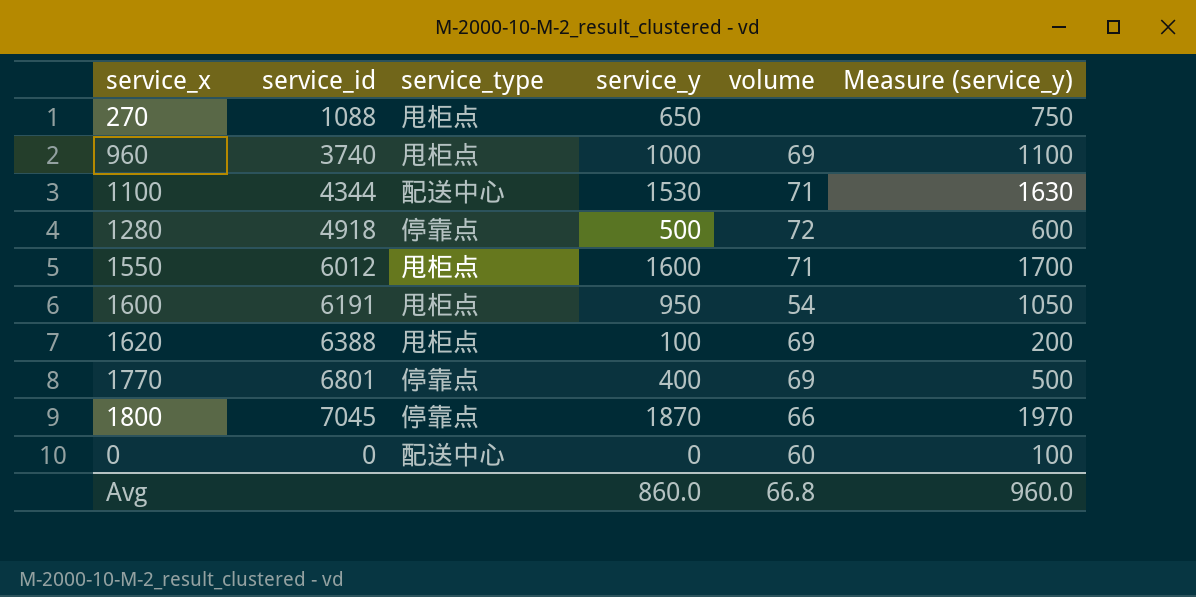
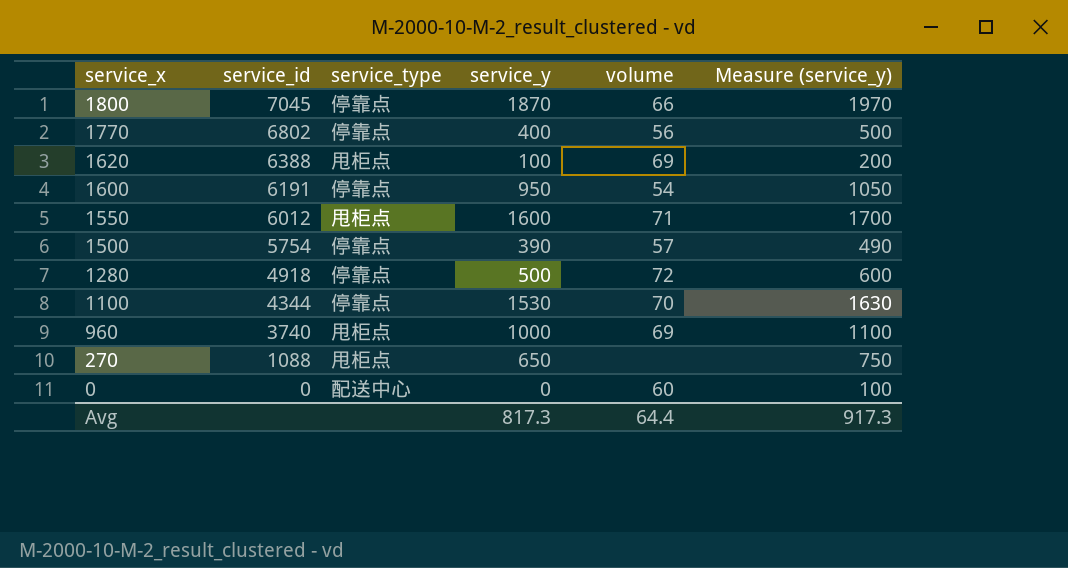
row order: none -> service_x descending
1770 | service_id: 6801 -> 6802
1770 | volume: 69 -> 56
1600 | service_type: 甩柜点 -> 停靠点
row 1500: none -> 5754 | 停靠点 | 390 | 57 | 490
1100 | service_type: 配送中心 -> 停靠点
1100 | volume: 71 -> 70
Avg | service_y: 860.0 -> 817.3
Avg | volume: 66.8 -> 64.4
Avg | Measure (service_y): 960.0 -> 917.3

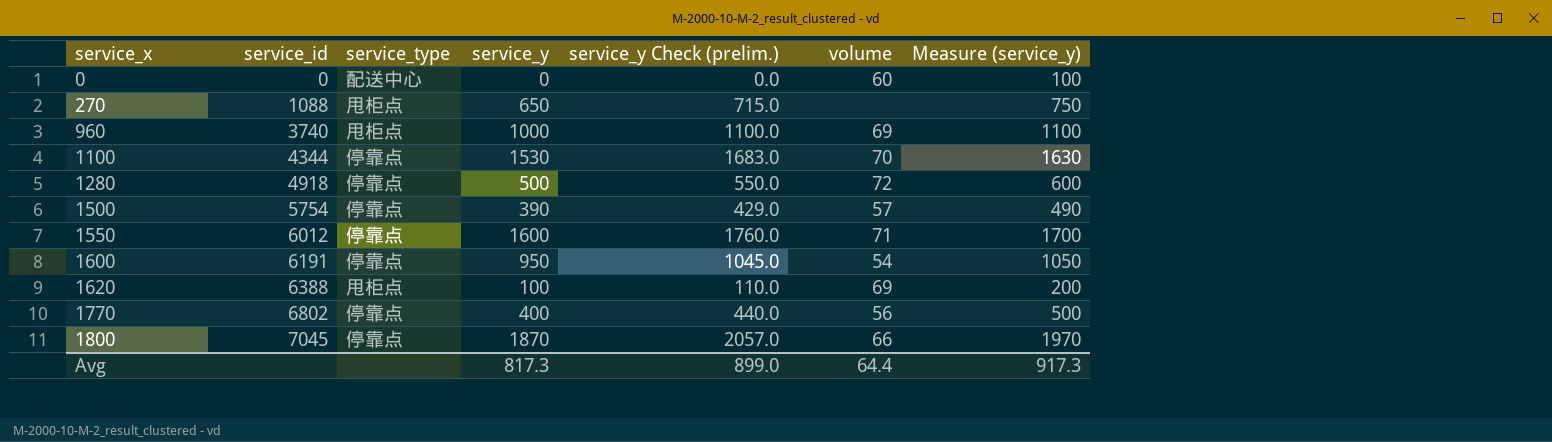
row order: service_x descending -> service_x ascending
column service_y Check (prelim.) | formula: none -> [service_y] * 1.1
1550 | service_type: 甩柜点 -> 停靠点

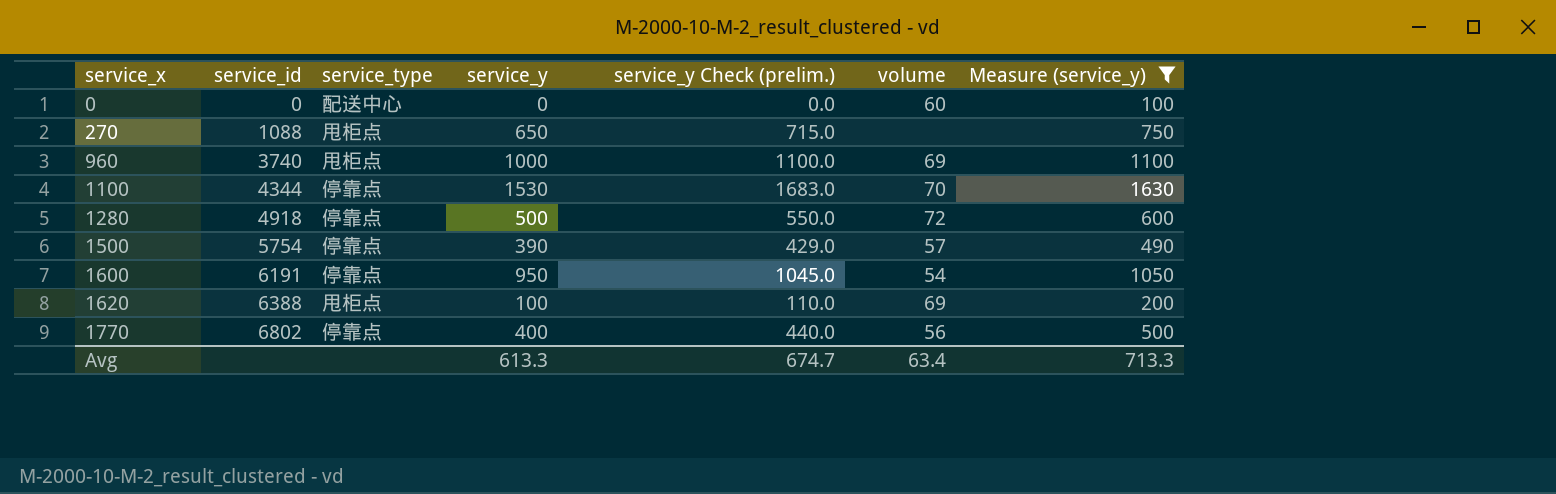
filter: none -> Measure (service_y) <= 1630
Avg | service_y: 817.3 -> 613.3
Avg | service_y Check (prelim.): 899.0 -> 674.7
Avg | volume: 64.4 -> 63.4
Avg | Measure (service_y): 917.3 -> 713.3

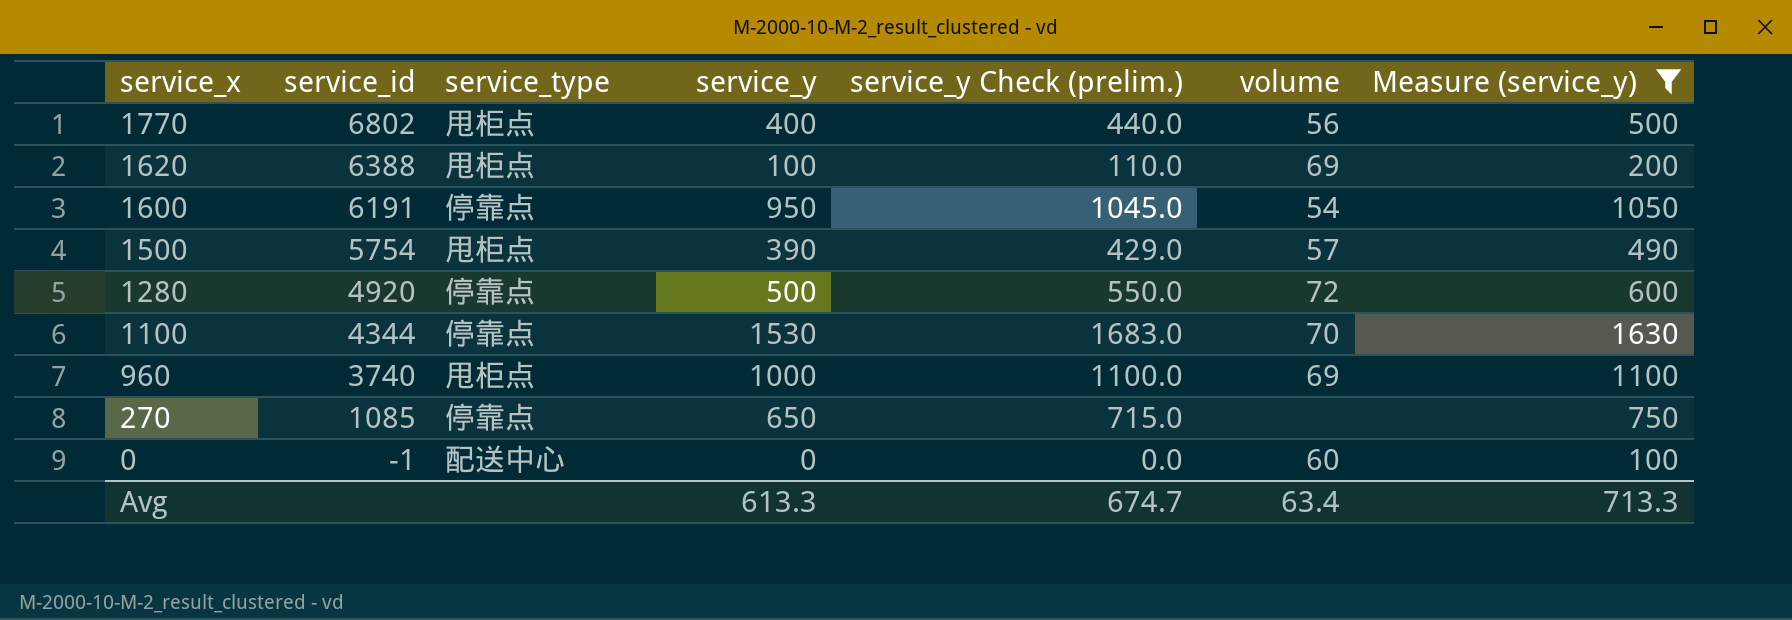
row order: service_x ascending -> service_x descending
1770 | service_type: 停靠点 -> 甩柜点
1500 | service_type: 停靠点 -> 甩柜点
1280 | service_id: 4918 -> 4920
270 | service_id: 1088 -> 1085
270 | service_type: 甩柜点 -> 停靠点
0 | service_id: 0 -> -1

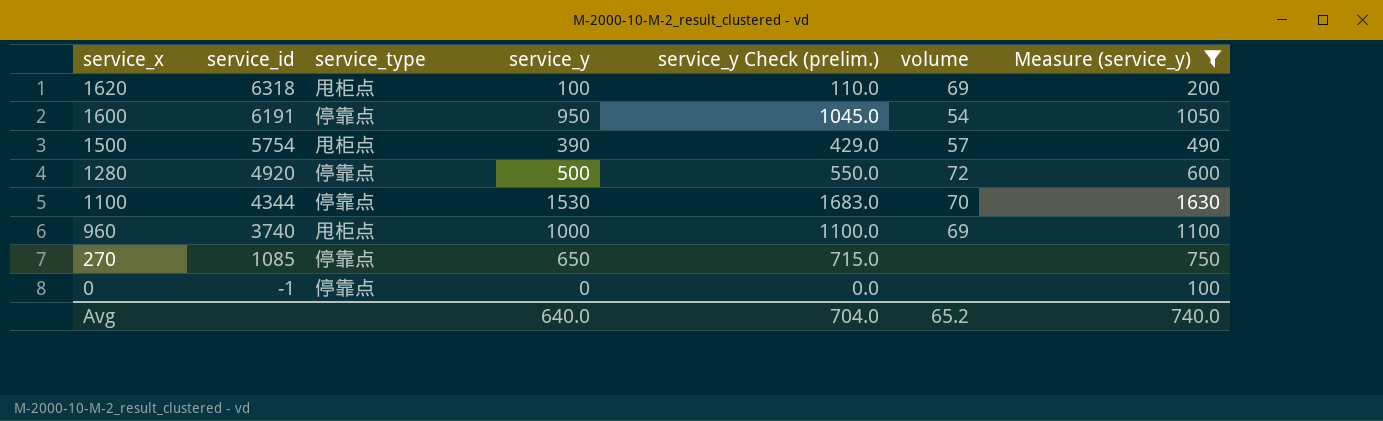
row 1770: 6802 | 甩柜点 | 400 | 440.0 | 56 | 500 -> none
1620 | service_id: 6388 -> 6318
0 | service_type: 配送中心 -> 停靠点
0 | volume: 60 -> none
Avg | service_y: 613.3 -> 640.0
Avg | service_y Check (prelim.): 674.7 -> 704.0
Avg | volume: 63.4 -> 65.2
Avg | Measure (service_y): 713.3 -> 740.0

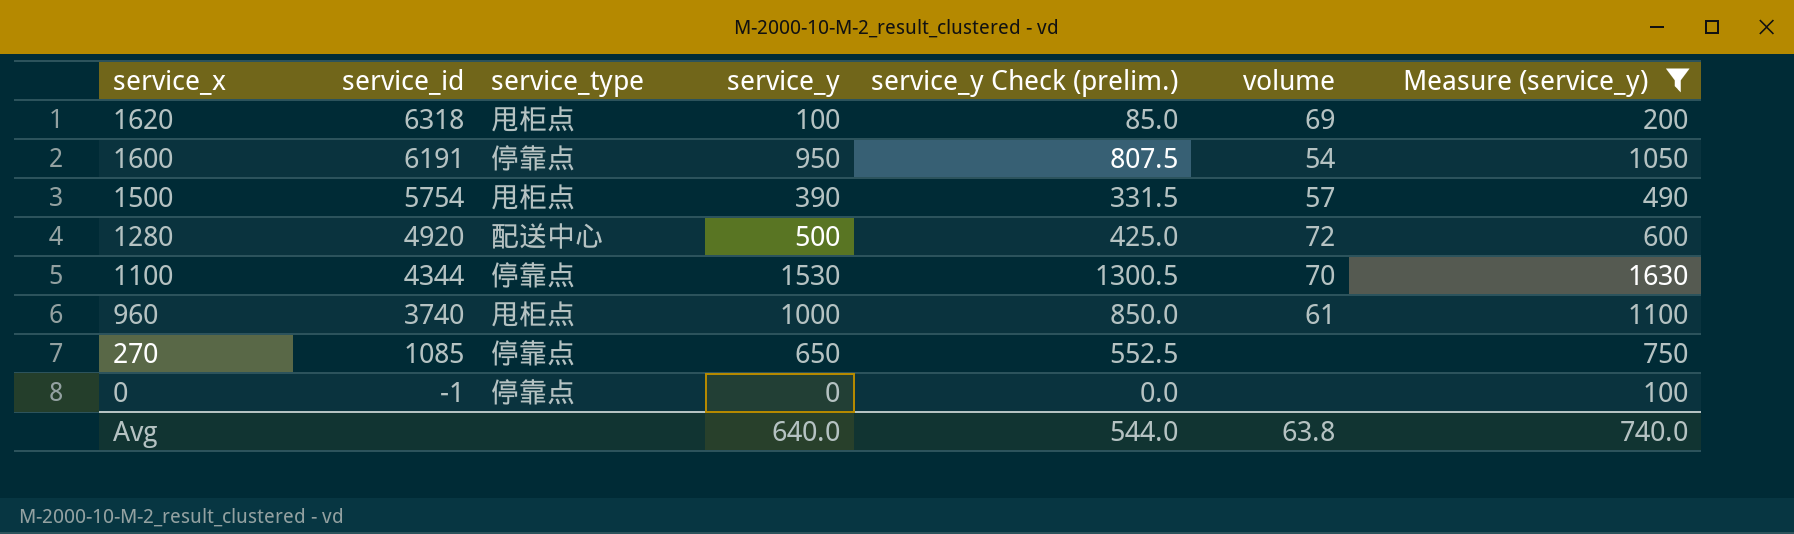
column service_y Check (prelim.) | formula: [service_y] * 1.1 -> [service_y] * 0.85
1280 | service_type: 停靠点 -> 配送中心
960 | volume: 69 -> 61
Avg | service_y Check (prelim.): 704.0 -> 544.0
Avg | volume: 65.2 -> 63.8

